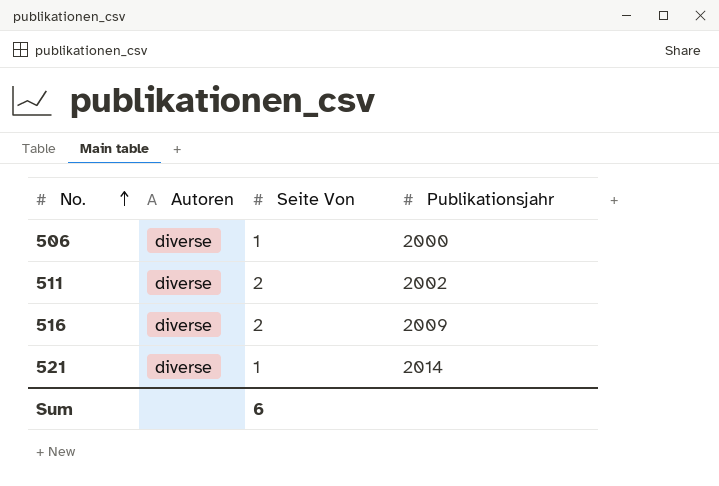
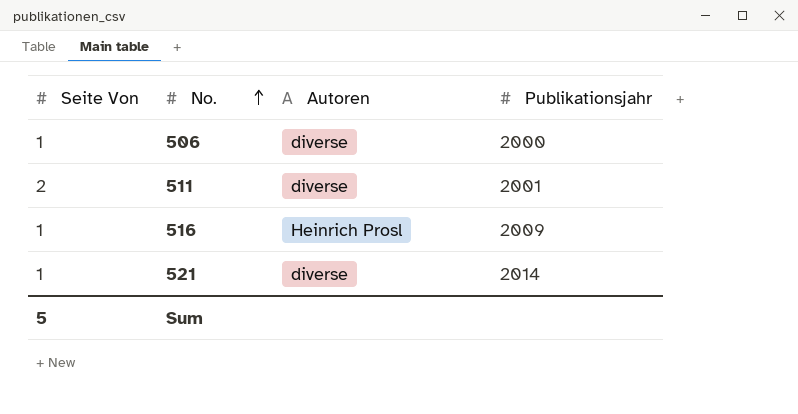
column Seite Von | position: 3 -> 1
511 | Publikationsjahr: 2002 -> 2001
516 | Seite Von: 2 -> 1
516 | Autoren: diverse -> Heinrich Prosl
Sum | Seite Von: 6 -> 5

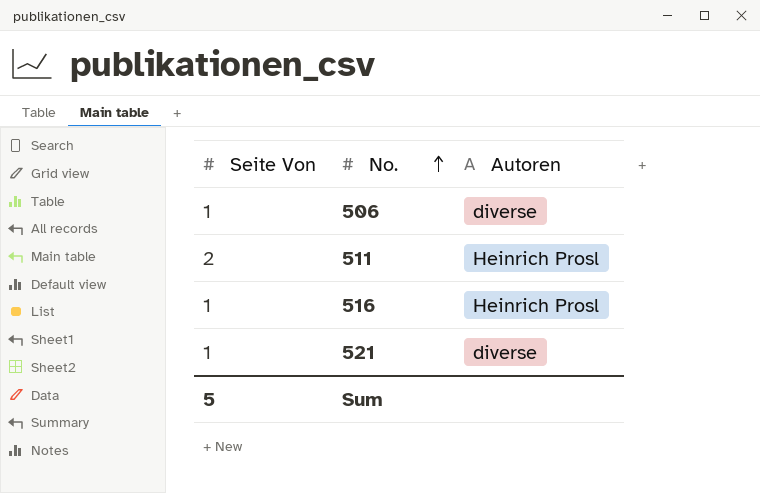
column Publikationsjahr | position: 4 -> none
511 | Autoren: diverse -> Heinrich Prosl

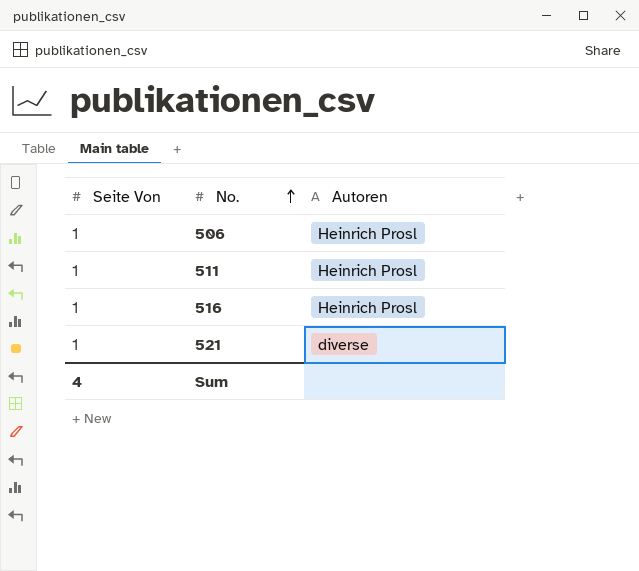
506 | Autoren: diverse -> Heinrich Prosl
511 | Seite Von: 2 -> 1
Sum | Seite Von: 5 -> 4

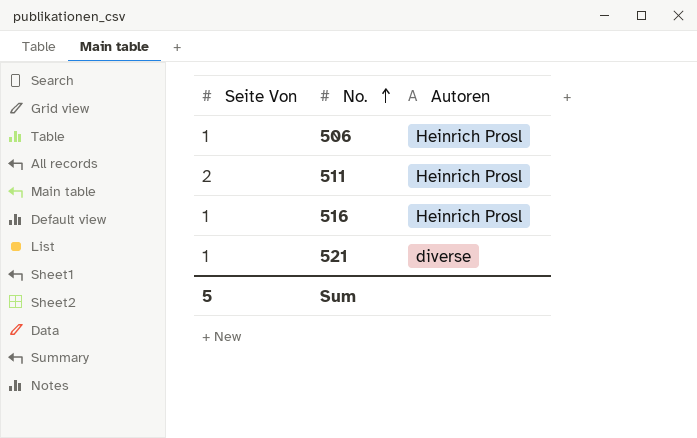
511 | Seite Von: 1 -> 2
Sum | Seite Von: 4 -> 5

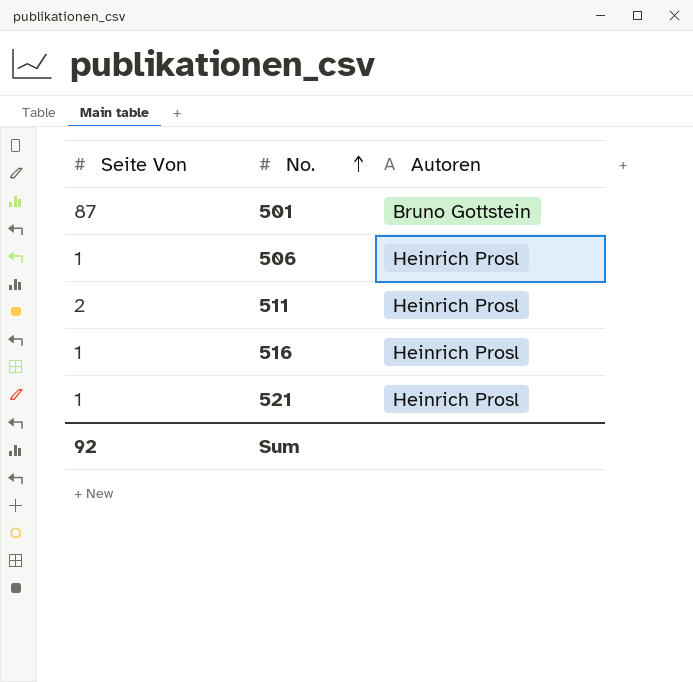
row 501: none -> 87 | Bruno Gottstein
521 | Autoren: diverse -> Heinrich Prosl
Sum | Seite Von: 5 -> 92

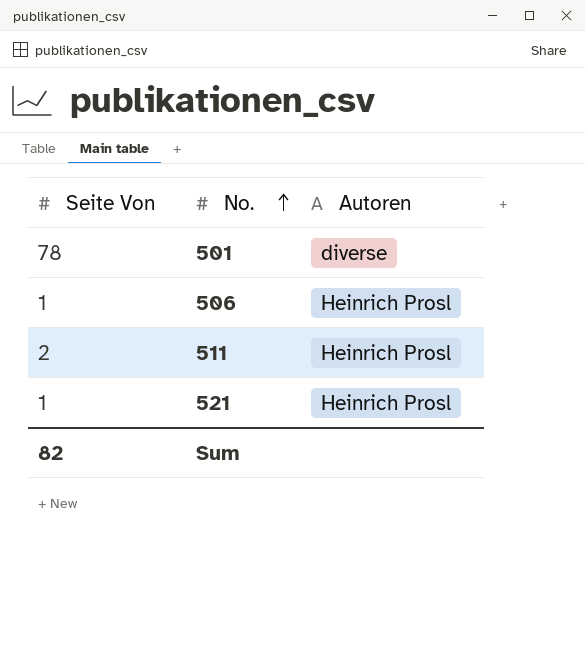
row 516: 1 | Heinrich Prosl -> none
501 | Seite Von: 87 -> 78
501 | Autoren: Bruno Gottstein -> diverse
Sum | Seite Von: 92 -> 82

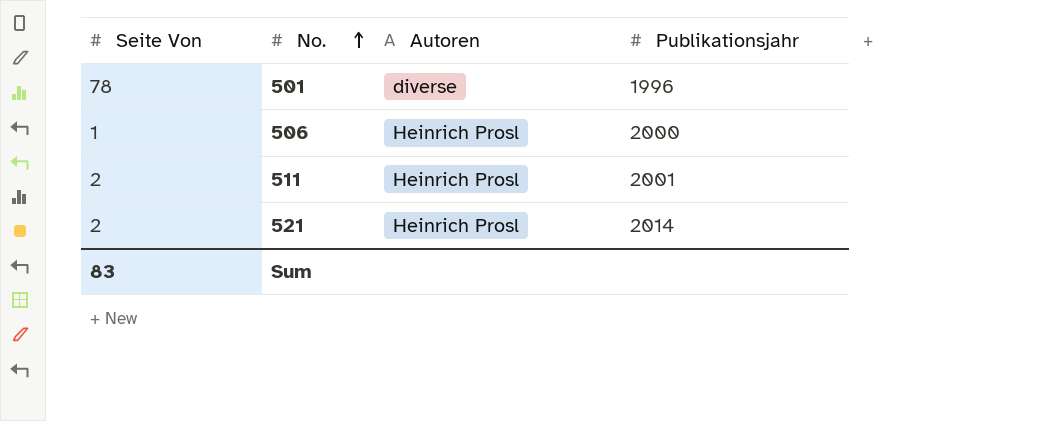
column Publikationsjahr | position: none -> 4
521 | Seite Von: 1 -> 2
Sum | Seite Von: 82 -> 83

